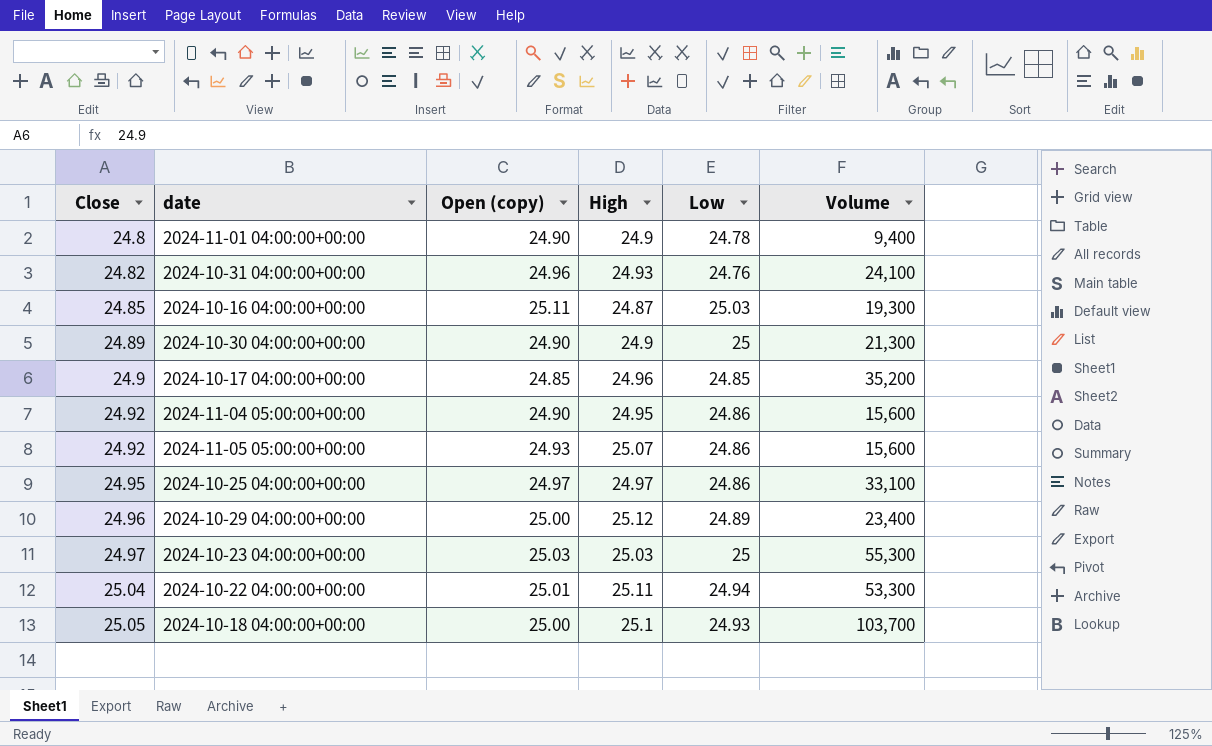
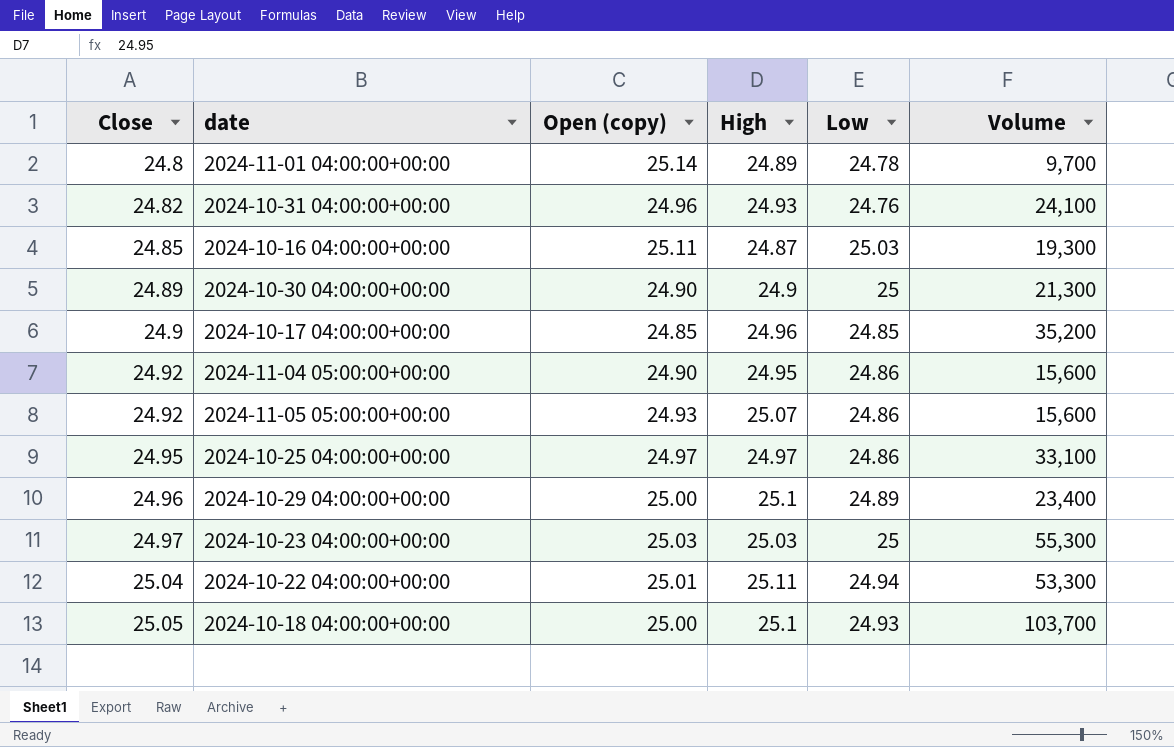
2024-11-01 04:00:00+00:00 | Open (copy): 24.90 -> 25.14
2024-11-01 04:00:00+00:00 | High: 24.9 -> 24.89
2024-11-01 04:00:00+00:00 | Volume: 9,400 -> 9,700
2024-10-29 04:00:00+00:00 | High: 25.12 -> 25.1

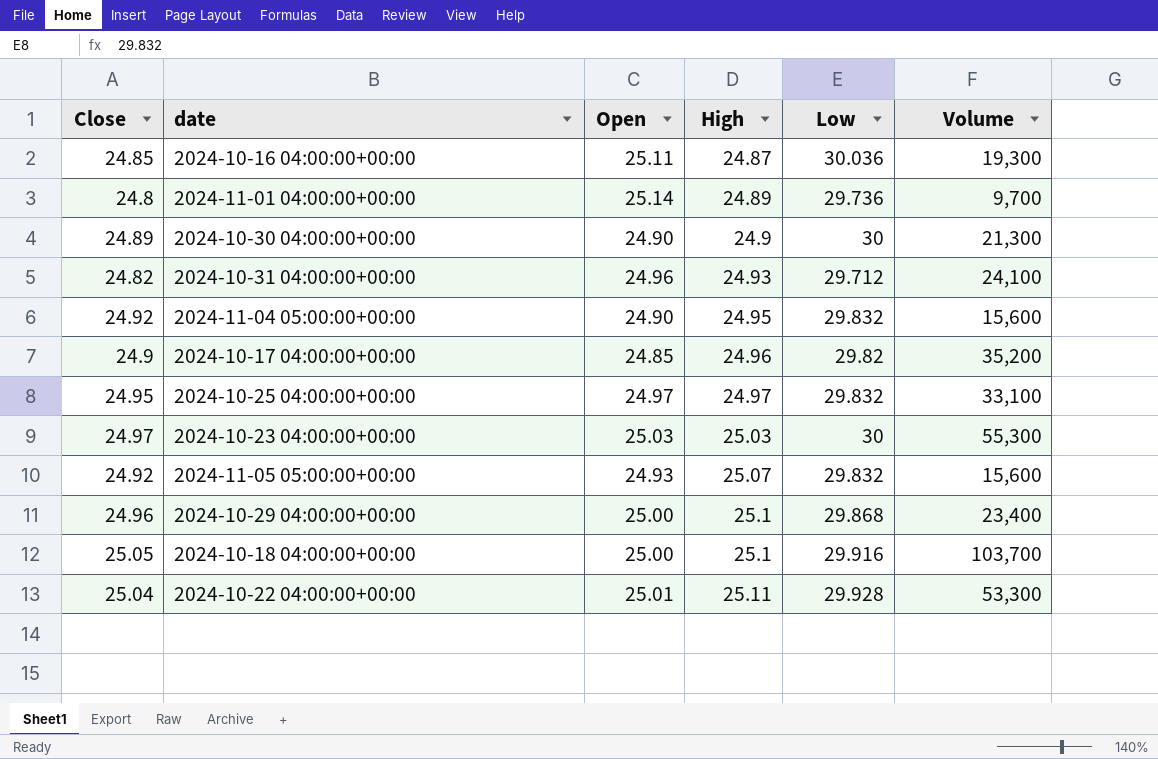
row order: Close ascending -> High ascending
column name: Open (copy) -> Open
2024-10-16 04:00:00+00:00 | Low: 25.03 -> 30.036
2024-11-01 04:00:00+00:00 | Low: 24.78 -> 29.736
2024-10-30 04:00:00+00:00 | Low: 25 -> 30
2024-10-31 04:00:00+00:00 | Low: 24.76 -> 29.712
2024-11-04 05:00:00+00:00 | Low: 24.86 -> 29.832
2024-10-17 04:00:00+00:00 | Low: 24.85 -> 29.82
2024-10-25 04:00:00+00:00 | Low: 24.86 -> 29.832
2024-10-23 04:00:00+00:00 | Low: 25 -> 30
2024-11-05 05:00:00+00:00 | Low: 24.86 -> 29.832
2024-10-29 04:00:00+00:00 | Low: 24.89 -> 29.868
2024-10-18 04:00:00+00:00 | Low: 24.93 -> 29.916
2024-10-22 04:00:00+00:00 | Low: 24.94 -> 29.928

